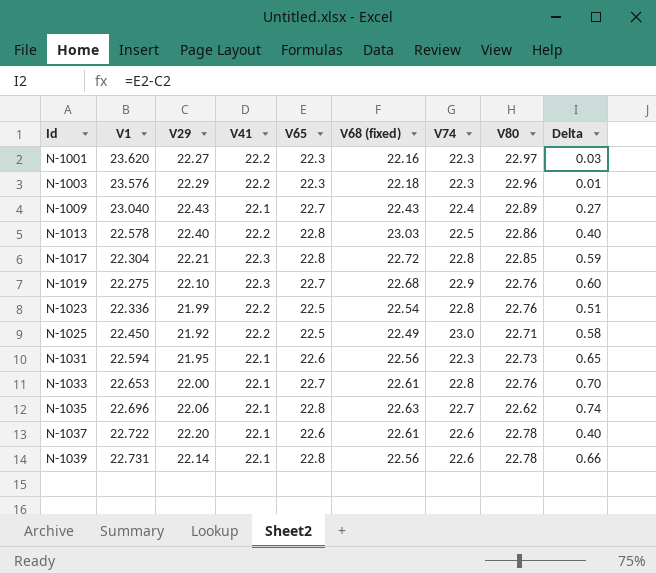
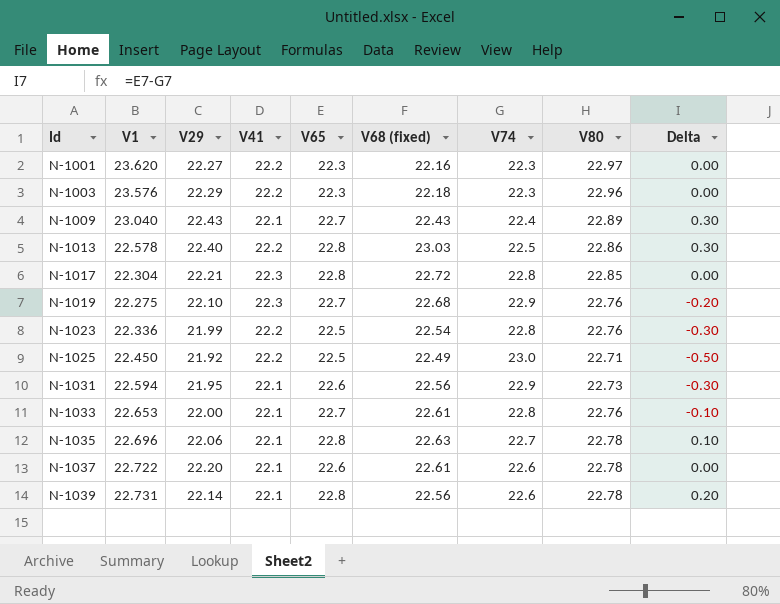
column Delta | formula: [V65] - [V29] -> [V65] - [V74]
N-1031 | V74: 22.3 -> 22.9
N-1035 | V80: 22.62 -> 22.78

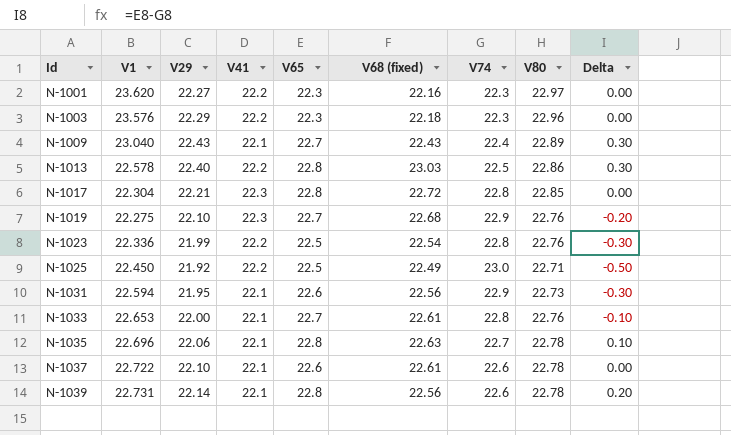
N-1037 | V29: 22.20 -> 22.10

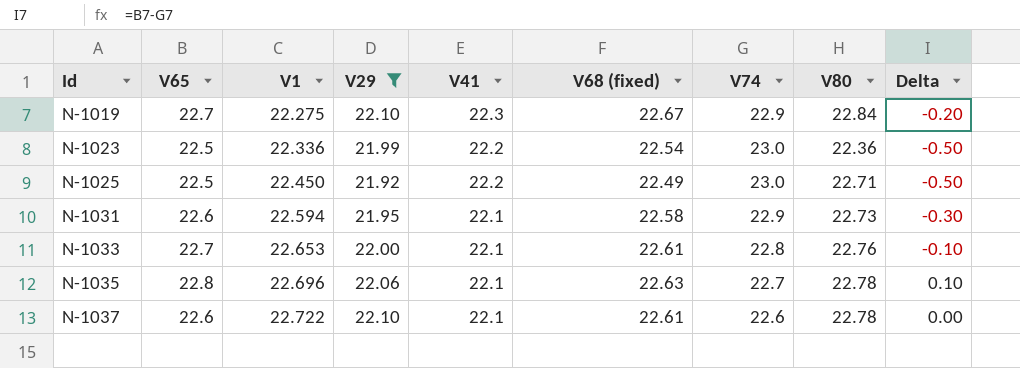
filter: none -> V29 <= 22.10
column V65 | position: 5 -> 2
N-1019 | V68 (fixed): 22.68 -> 22.67
N-1019 | V80: 22.76 -> 22.84
N-1023 | V74: 22.8 -> 23.0
N-1023 | V80: 22.76 -> 22.36
N-1023 | Delta: -0.30 -> -0.50
N-1031 | V68 (fixed): 22.56 -> 22.58

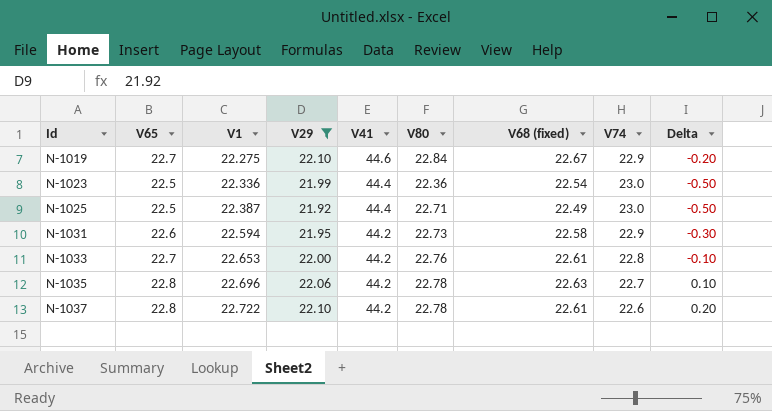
column V80 | position: 8 -> 6
N-1019 | V41: 22.3 -> 44.6
N-1023 | V41: 22.2 -> 44.4
N-1025 | V1: 22.450 -> 22.387
N-1025 | V41: 22.2 -> 44.4
N-1031 | V41: 22.1 -> 44.2
N-1033 | V41: 22.1 -> 44.2
N-1035 | V41: 22.1 -> 44.2
N-1037 | V65: 22.6 -> 22.8
N-1037 | V41: 22.1 -> 44.2
N-1037 | Delta: 0.00 -> 0.20

